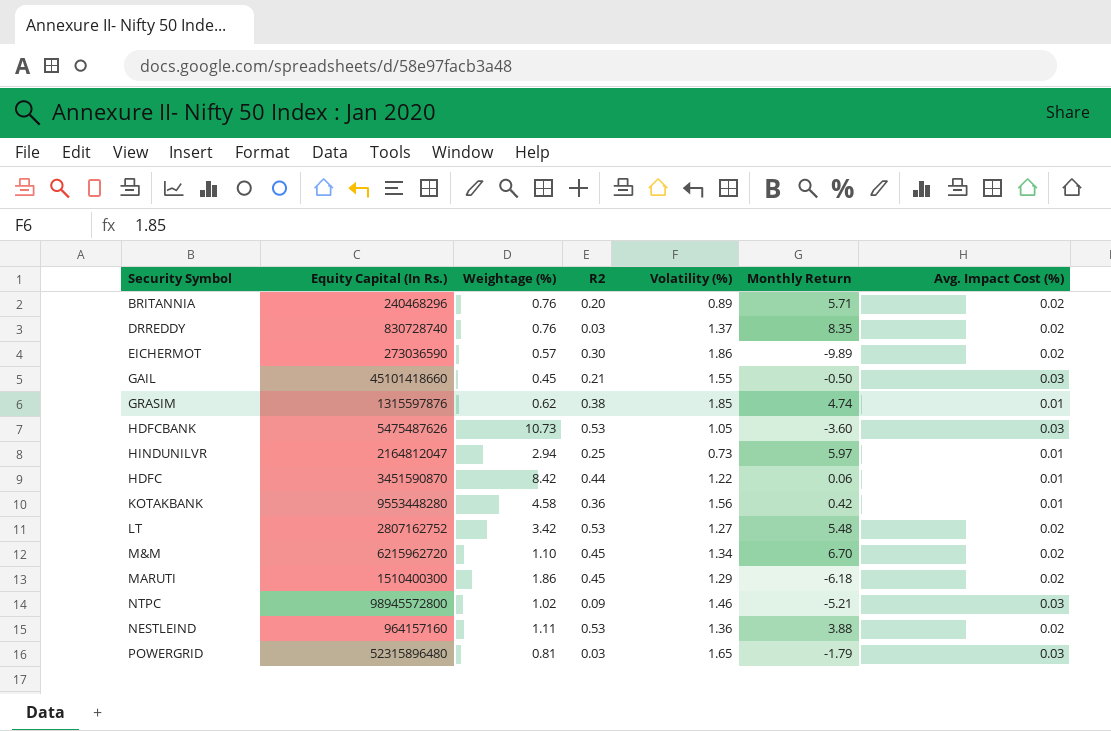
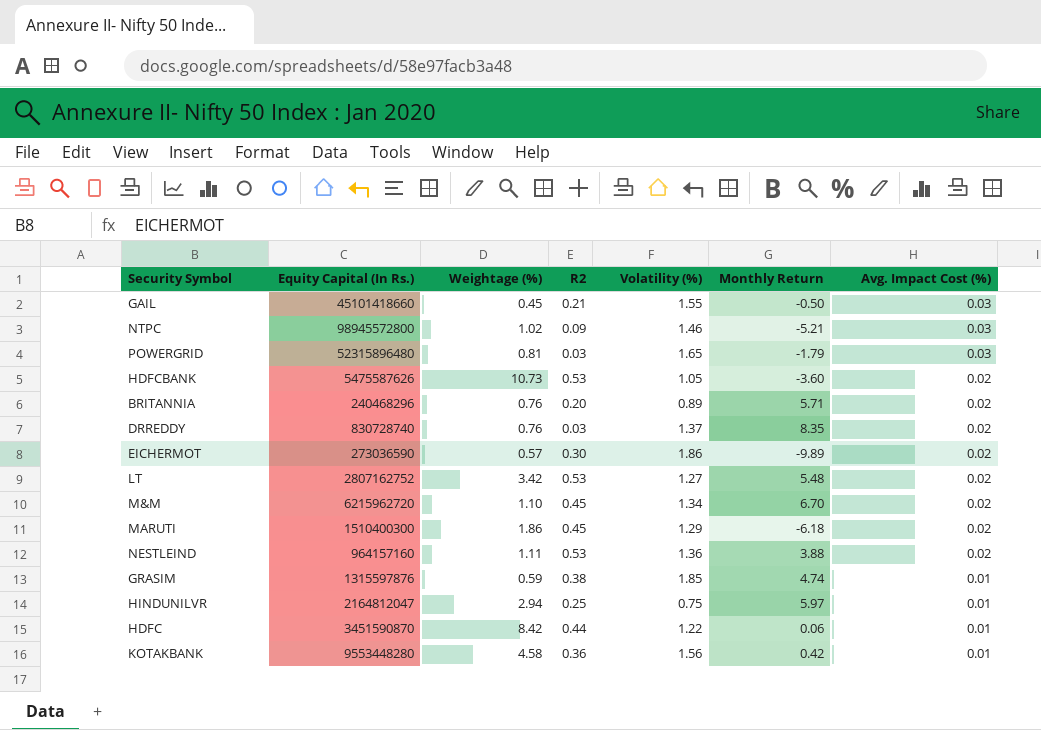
row order: none -> Avg. Impact Cost (%) descending
HDFCBANK | Equity Capital (In Rs.): 5475487626 -> 5475587626
HDFCBANK | Avg. Impact Cost (%): 0.03 -> 0.02
GRASIM | Weightage (%): 0.62 -> 0.59
HINDUNILVR | Volatility (%): 0.73 -> 0.75

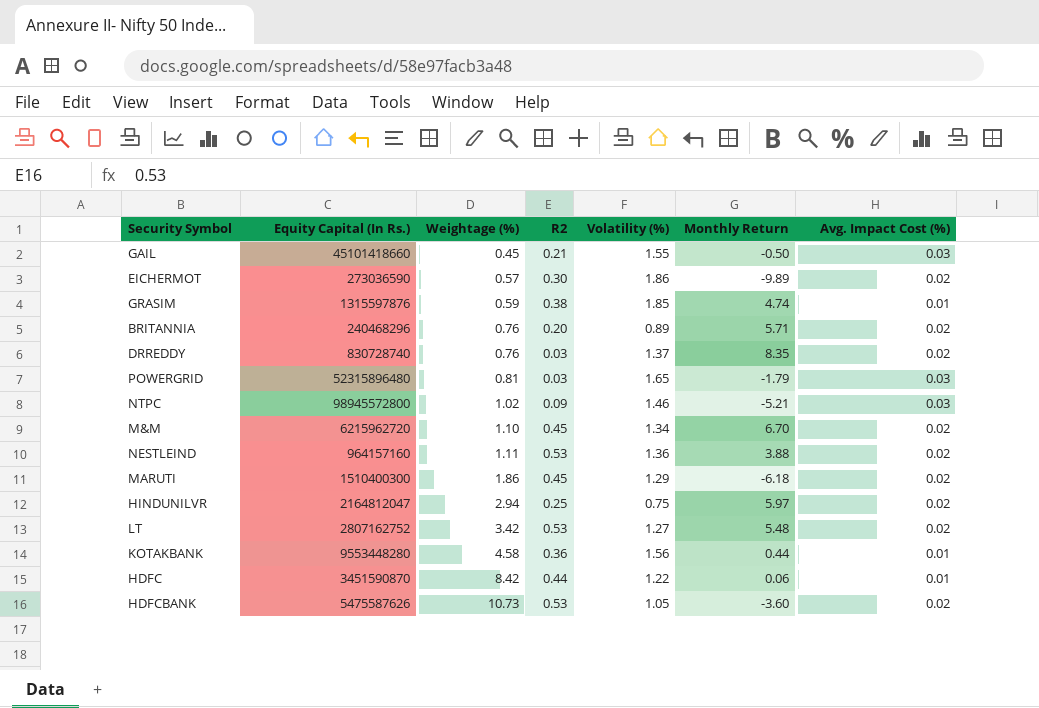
row order: Avg. Impact Cost (%) descending -> Weightage (%) ascending
HINDUNILVR | Avg. Impact Cost (%): 0.01 -> 0.02
KOTAKBANK | Monthly Return: 0.42 -> 0.44

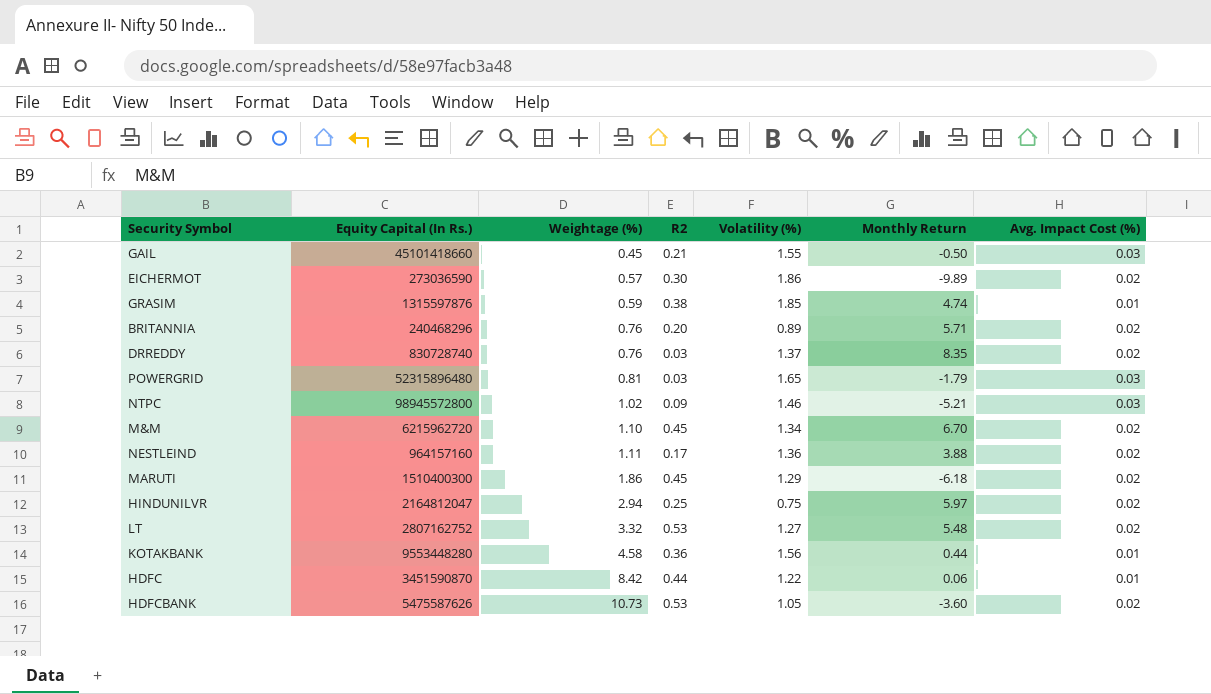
NESTLEIND | R2: 0.53 -> 0.17
LT | Weightage (%): 3.42 -> 3.32

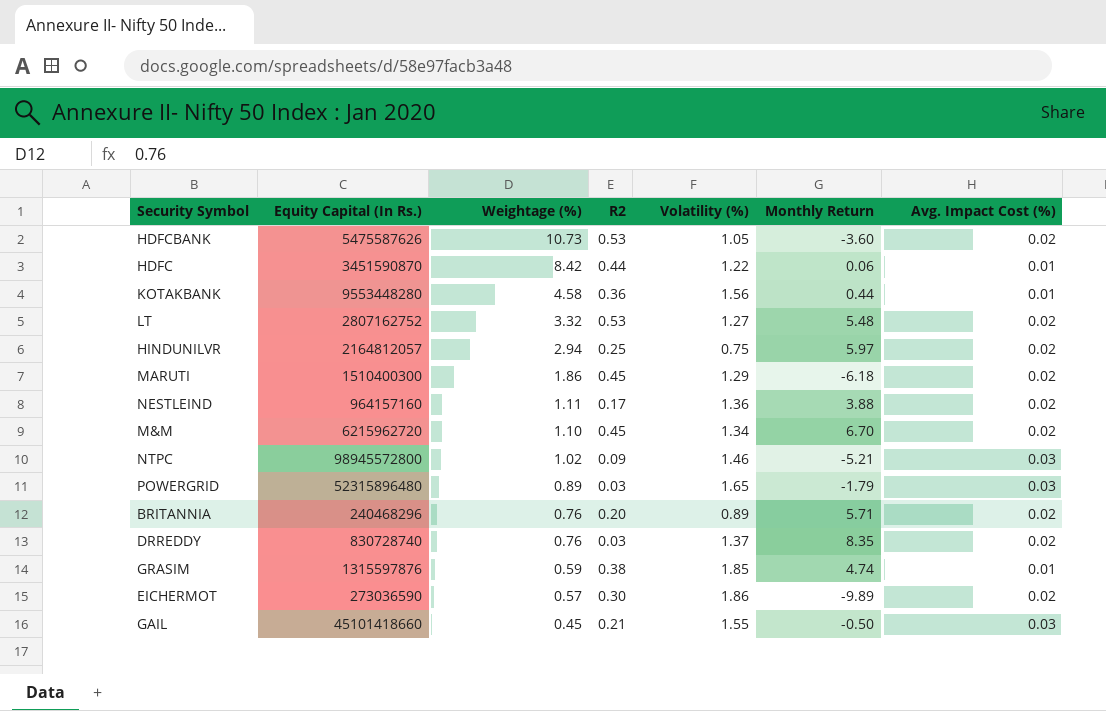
row order: Weightage (%) ascending -> Weightage (%) descending
HINDUNILVR | Equity Capital (In Rs.): 2164812047 -> 2164812057
POWERGRID | Weightage (%): 0.81 -> 0.89

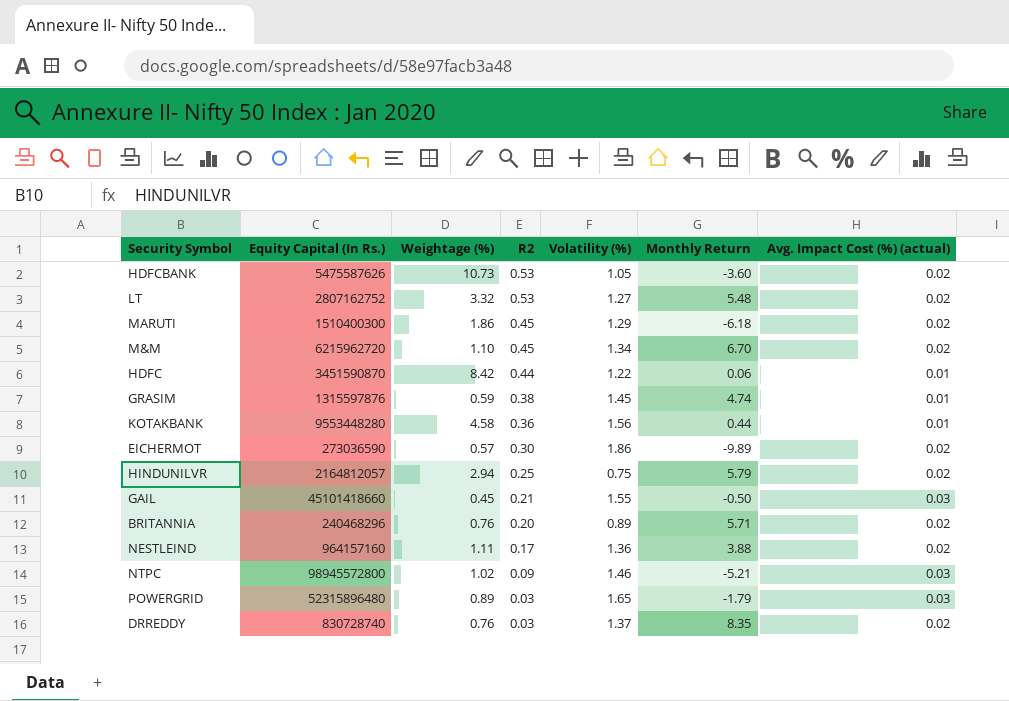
row order: Weightage (%) descending -> R2 descending
column name: Avg. Impact Cost (%) -> Avg. Impact Cost (%) (actual)
GRASIM | Volatility (%): 1.85 -> 1.45
HINDUNILVR | Monthly Return: 5.97 -> 5.79

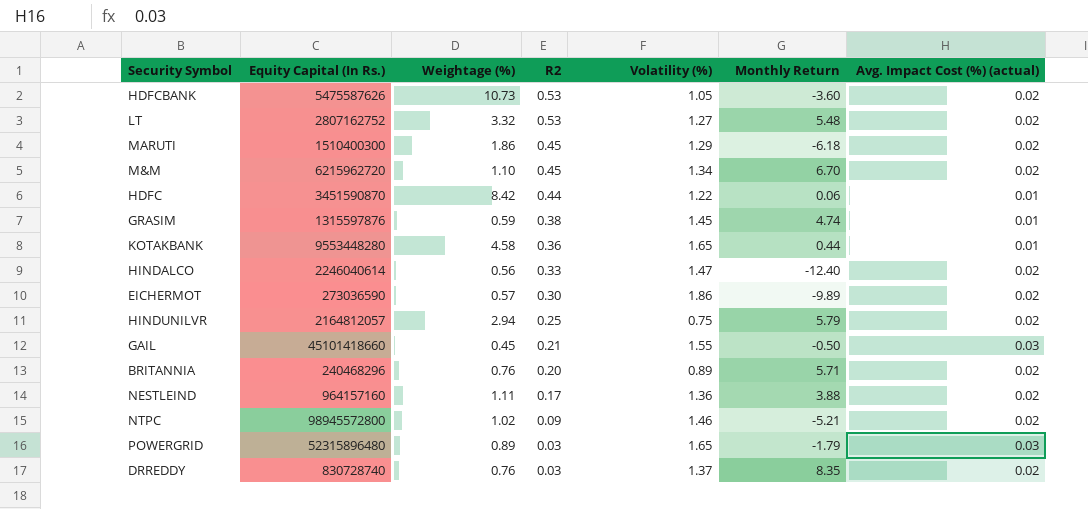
KOTAKBANK | Volatility (%): 1.56 -> 1.65
row HINDALCO: none -> 2246040614 | 0.56 | 0.33 | 1.47 | -12.40 | 0.02
NTPC | Avg. Impact Cost (%) (actual): 0.03 -> 0.02

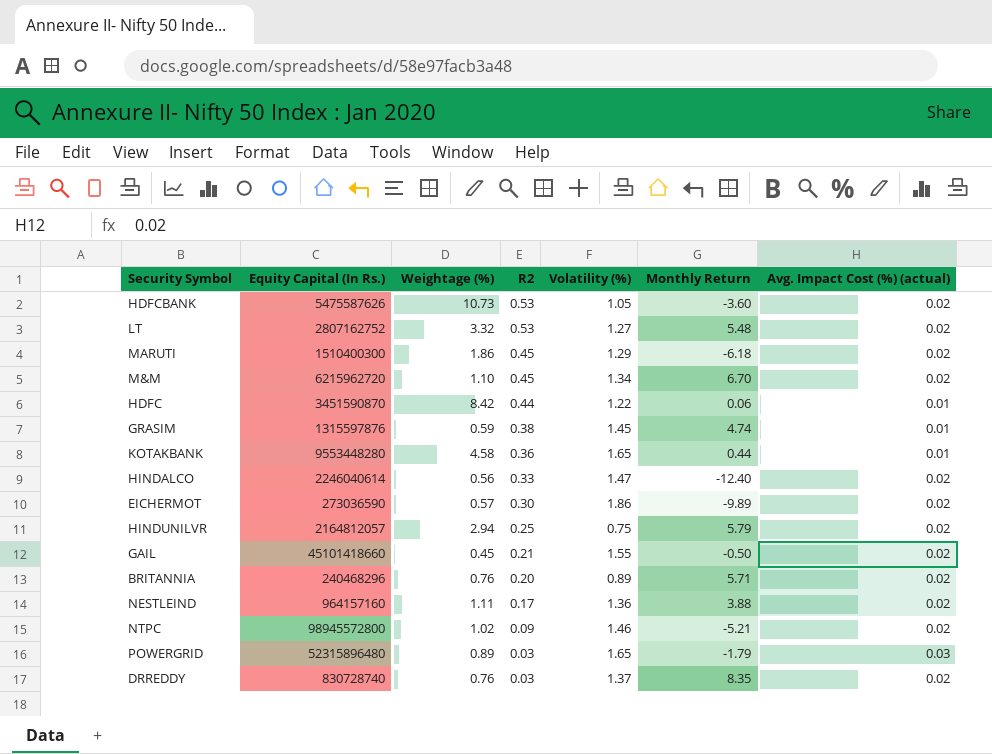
GAIL | Avg. Impact Cost (%) (actual): 0.03 -> 0.02

